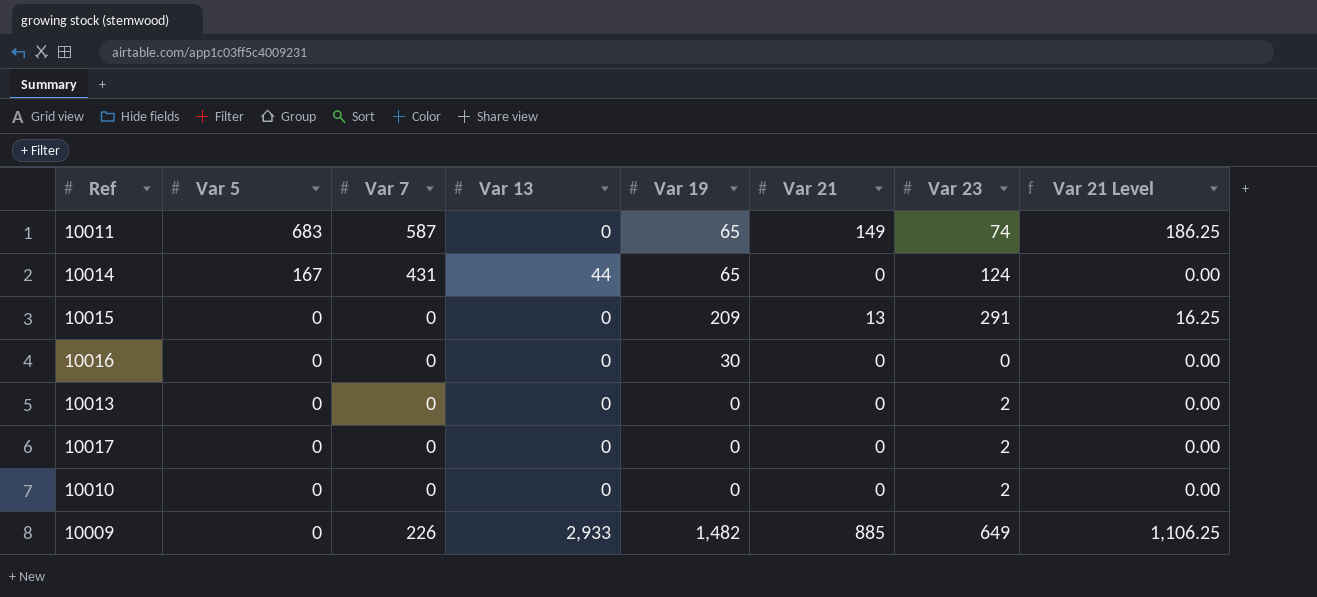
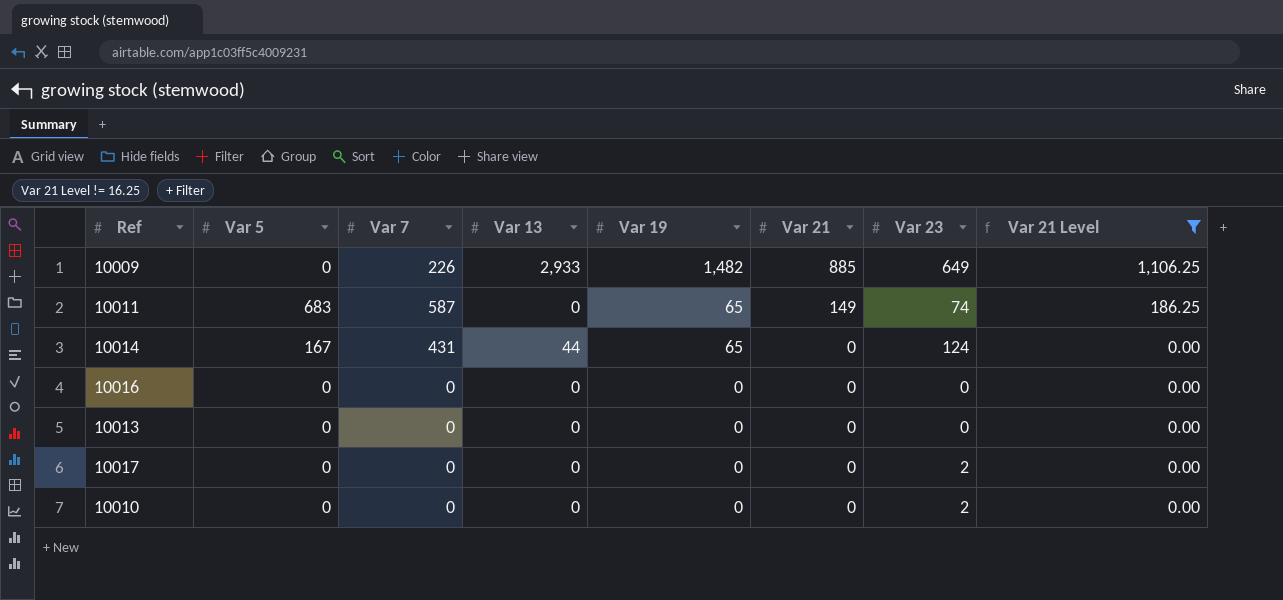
filter: none -> Var 21 Level != 16.25
row order: Var 5 descending -> Var 19 descending
10016 | Var 19: 30 -> 0
10013 | Var 23: 2 -> 0

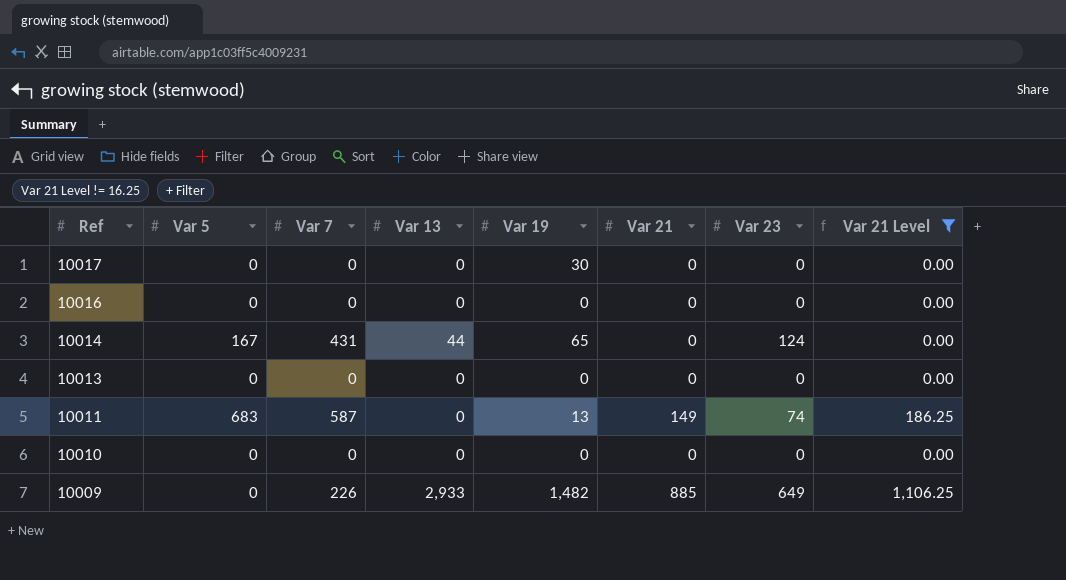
row order: Var 19 descending -> Ref descending
10017 | Var 19: 0 -> 30
10017 | Var 23: 2 -> 0
10011 | Var 19: 65 -> 13
10010 | Var 23: 2 -> 0

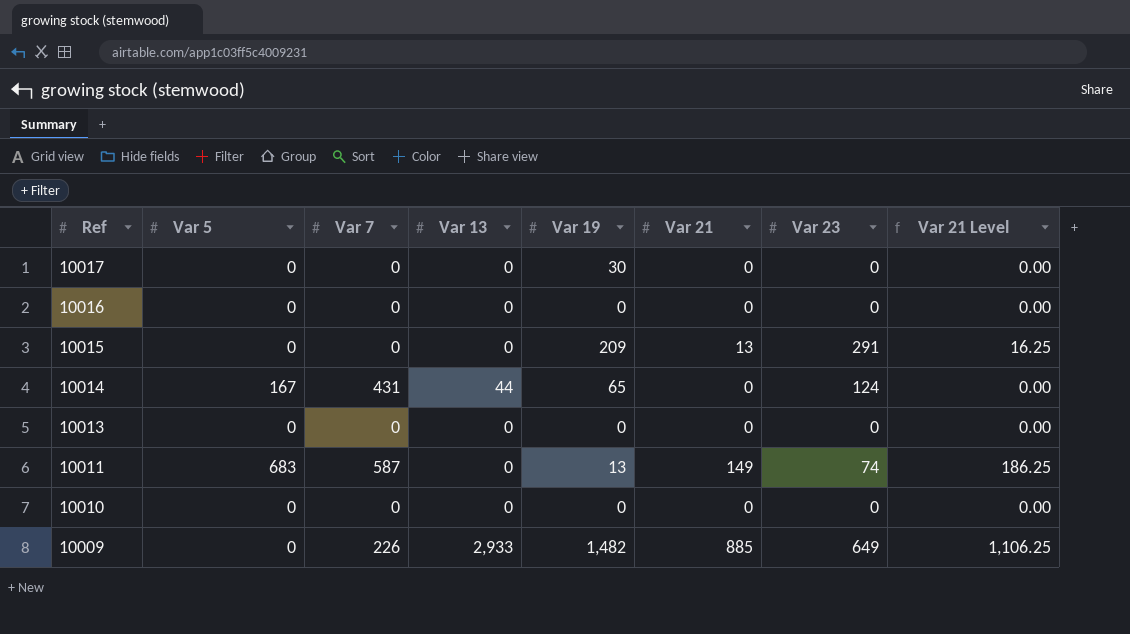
filter: Var 21 Level != 16.25 -> none

